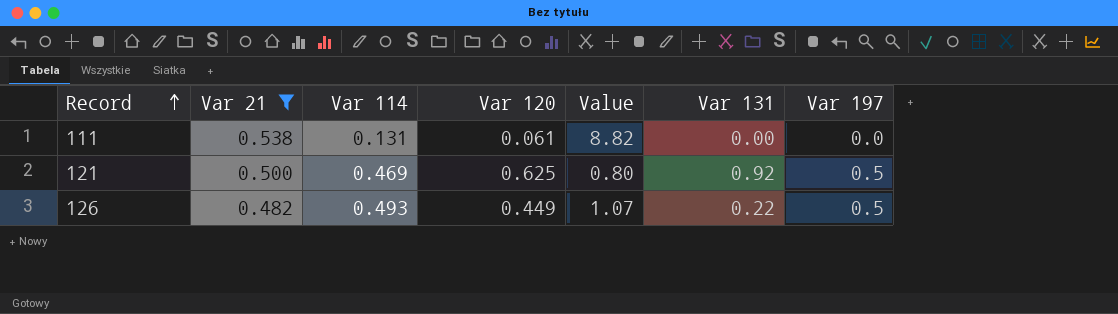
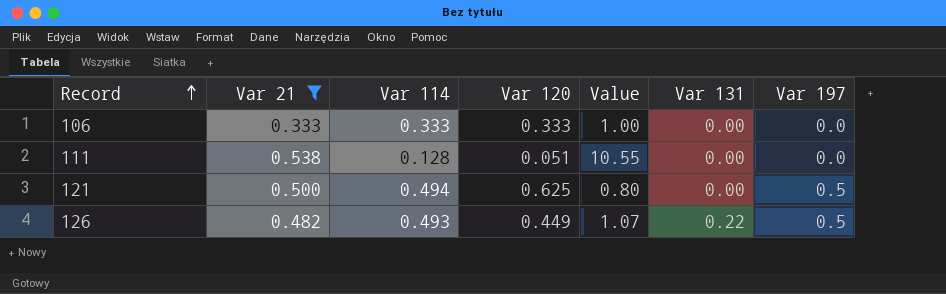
row 106: none -> 0.333 | 0.333 | 0.333 | 1.00 | 0.00 | 0.0
111 | Var 114: 0.131 -> 0.128
111 | Var 120: 0.061 -> 0.051
111 | Value: 8.82 -> 10.55
121 | Var 114: 0.469 -> 0.494
121 | Var 131: 0.92 -> 0.00

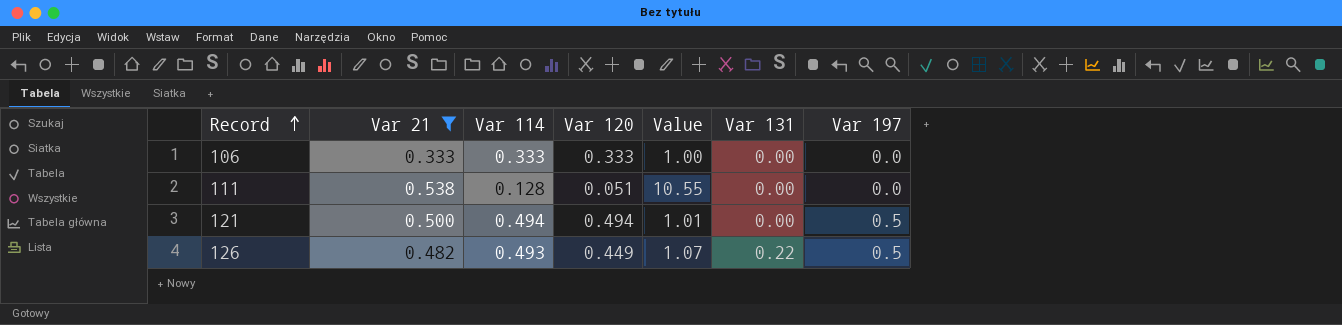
121 | Var 120: 0.625 -> 0.494
121 | Value: 0.80 -> 1.01

